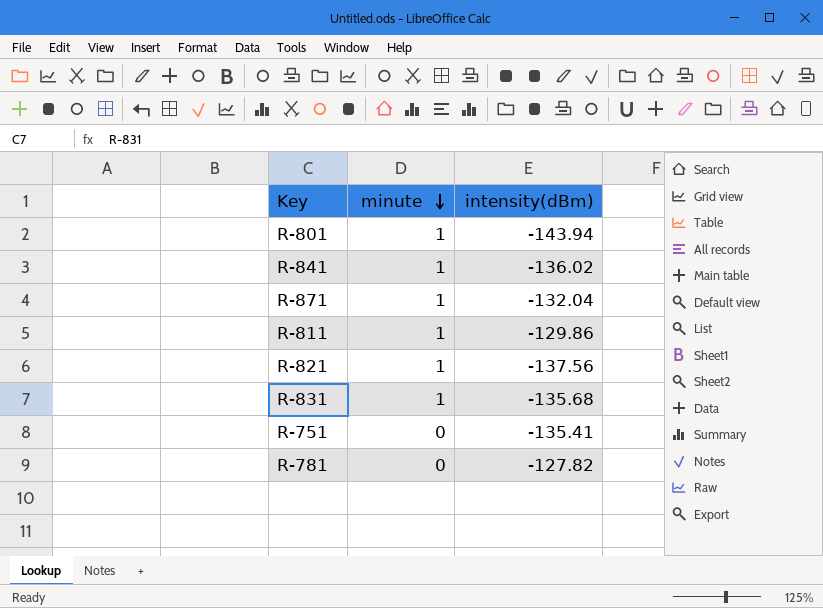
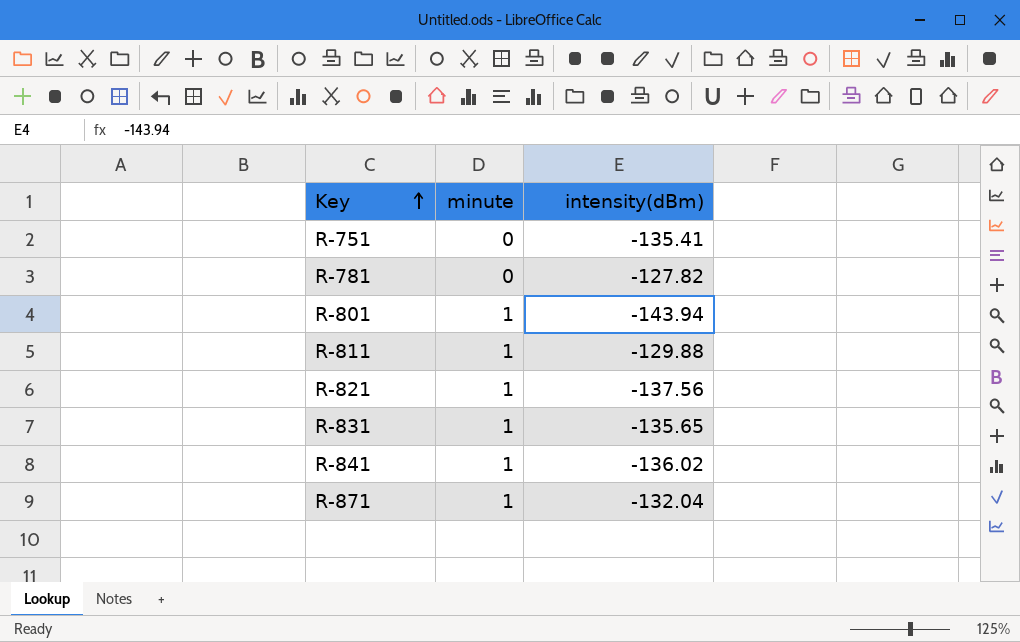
row order: minute descending -> Key ascending
R-811 | intensity(dBm): -129.86 -> -129.88
R-831 | intensity(dBm): -135.68 -> -135.65

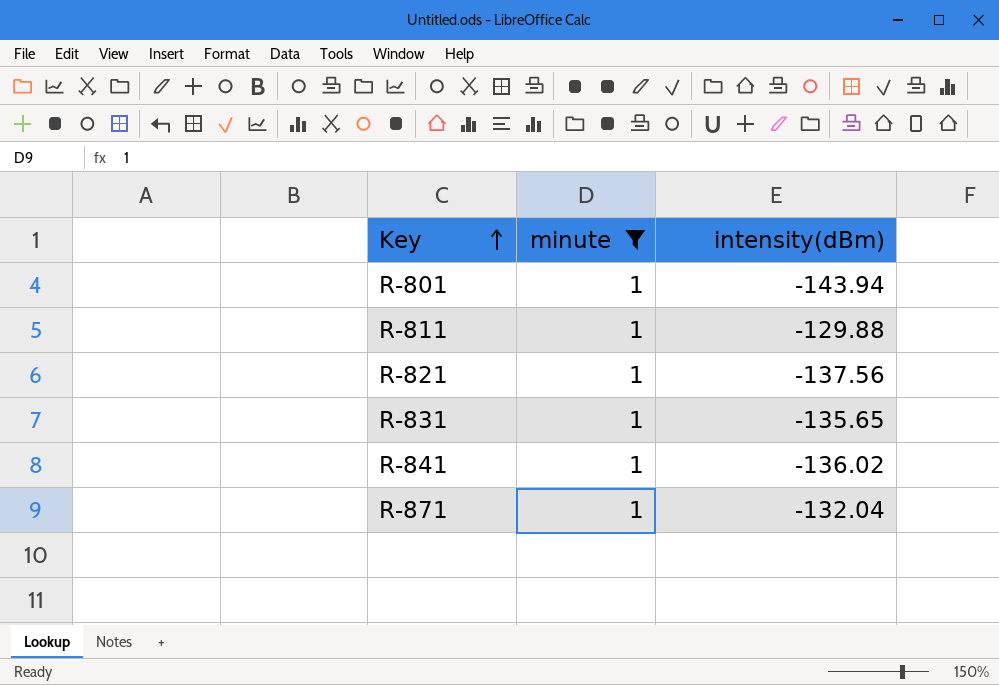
filter: none -> minute = 1

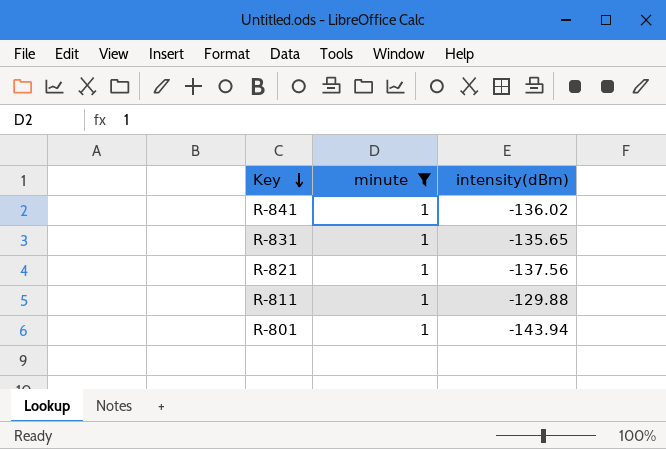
row order: Key ascending -> Key descending
row R-871: 1 | -132.04 -> none

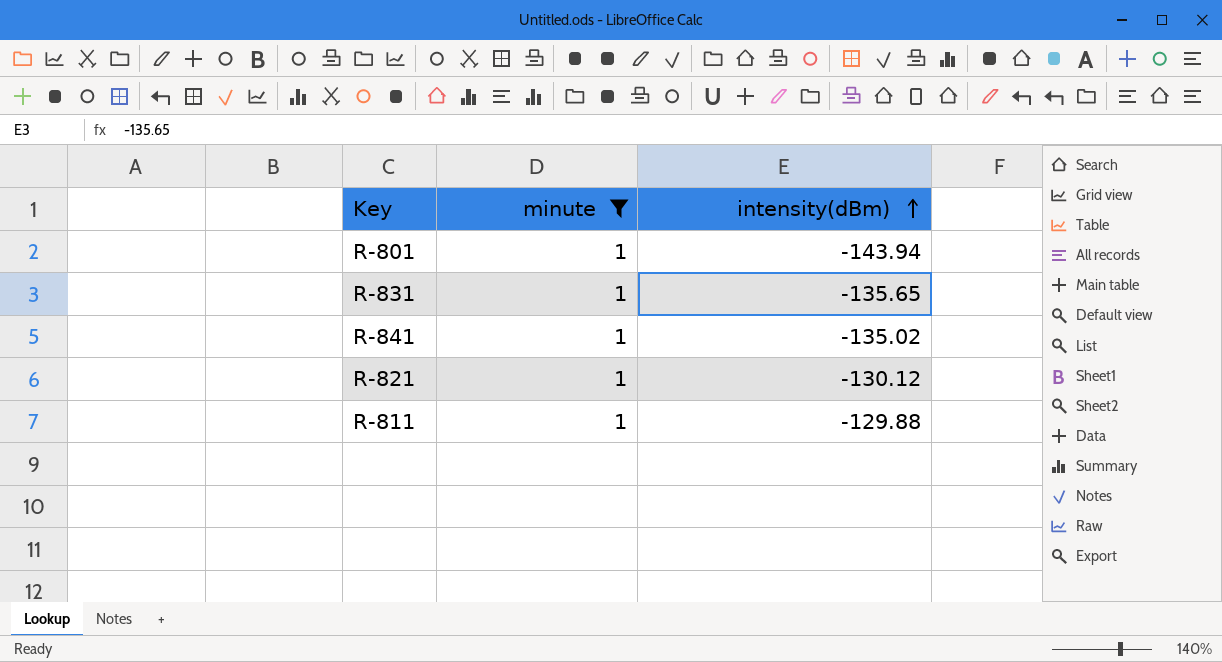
row order: Key descending -> intensity(dBm) ascending
R-841 | intensity(dBm): -136.02 -> -135.02
R-821 | intensity(dBm): -137.56 -> -130.12

